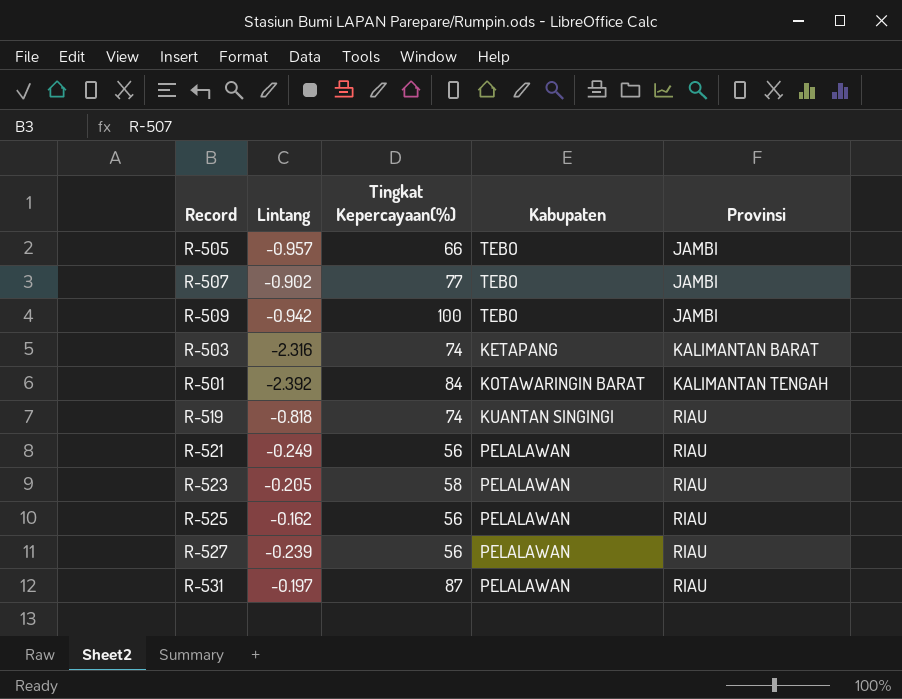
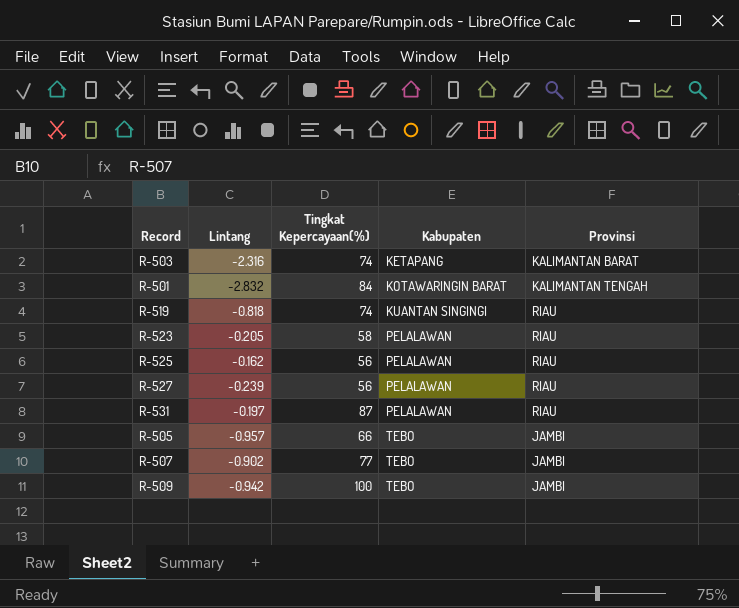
row order: Provinsi ascending -> Kabupaten ascending
row R-521: -0.249 | 56 | PELALAWAN | RIAU -> none
R-501 | Lintang: -2.392 -> -2.832

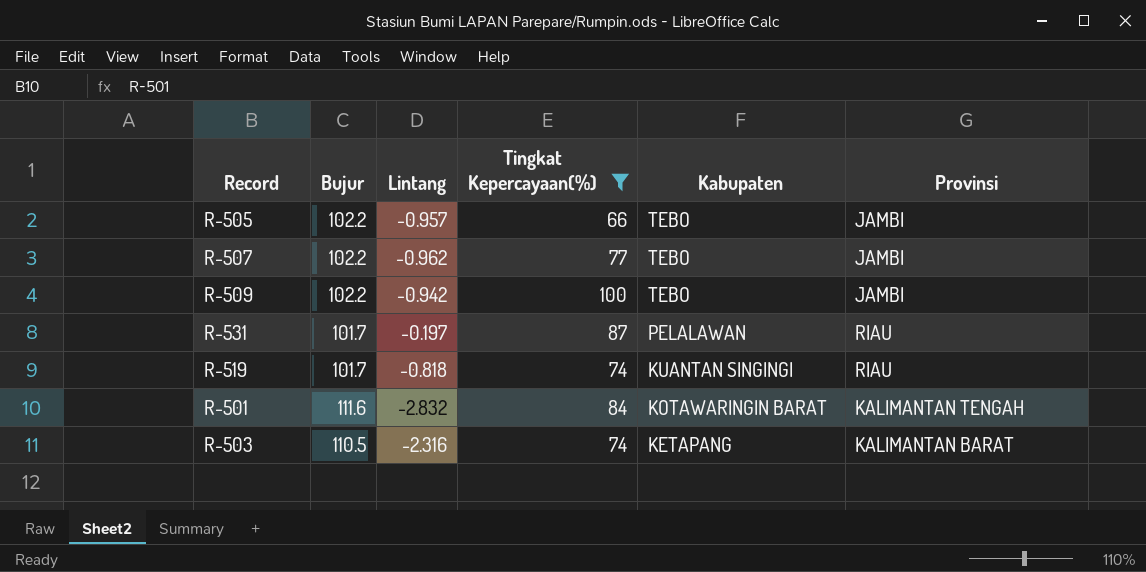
filter: none -> Tingkat Kepercayaan(%) >= 66
row order: Kabupaten ascending -> Kabupaten descending
column Bujur | position: none -> 2
R-507 | Lintang: -0.902 -> -0.962

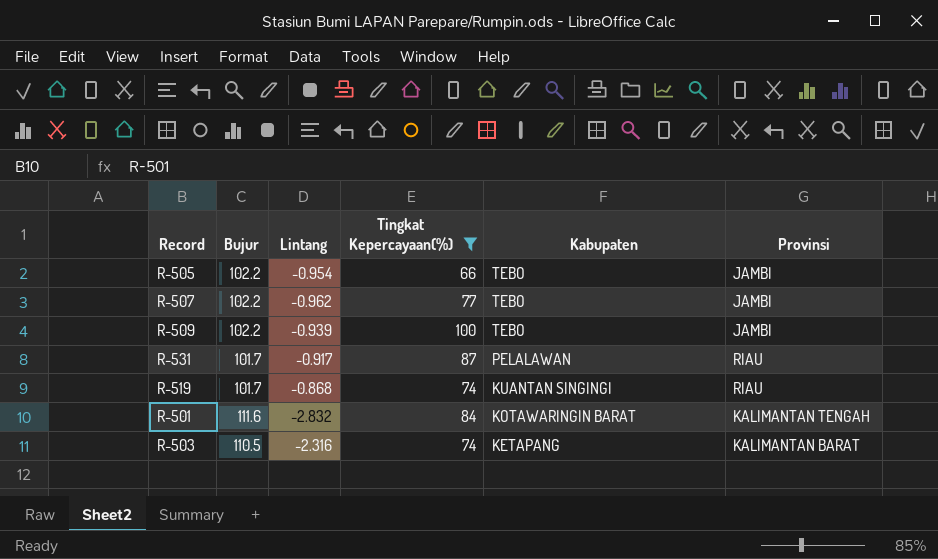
R-505 | Lintang: -0.957 -> -0.954
R-509 | Lintang: -0.942 -> -0.939
R-531 | Lintang: -0.197 -> -0.917
R-519 | Lintang: -0.818 -> -0.868

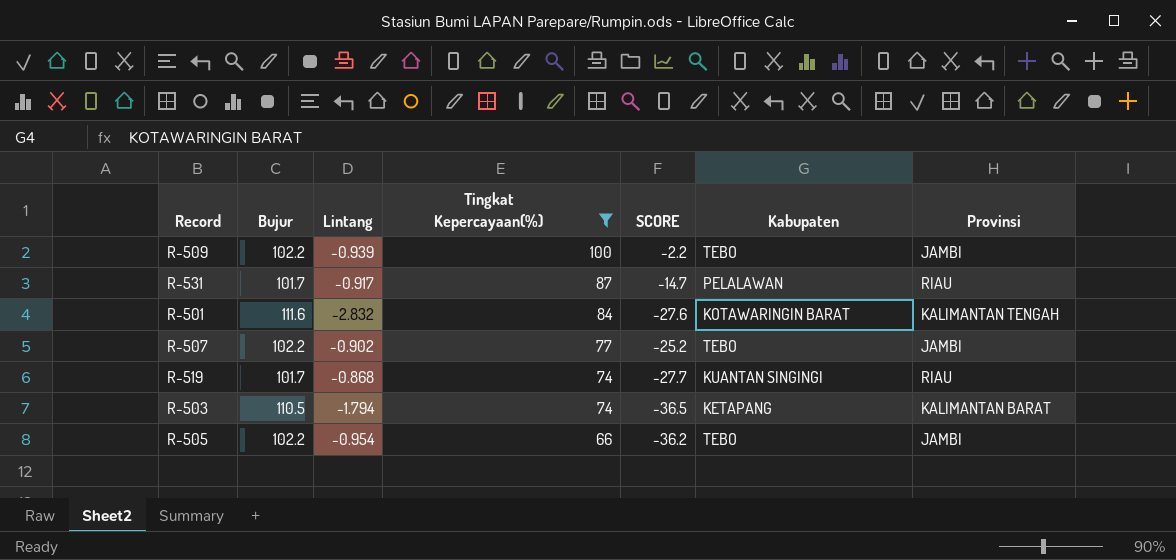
row order: Kabupaten descending -> Tingkat Kepercayaan(%) descending
column SCORE | formula: none -> [Tingkat Kepercayaan(%)] - [Bujur]
R-507 | Lintang: -0.962 -> -0.902
R-503 | Lintang: -2.316 -> -1.794

